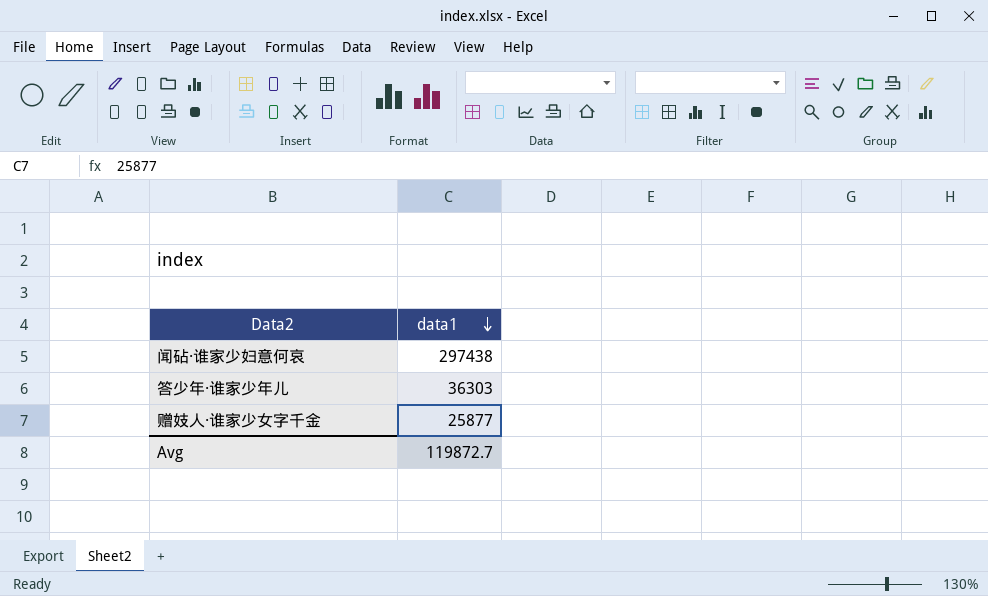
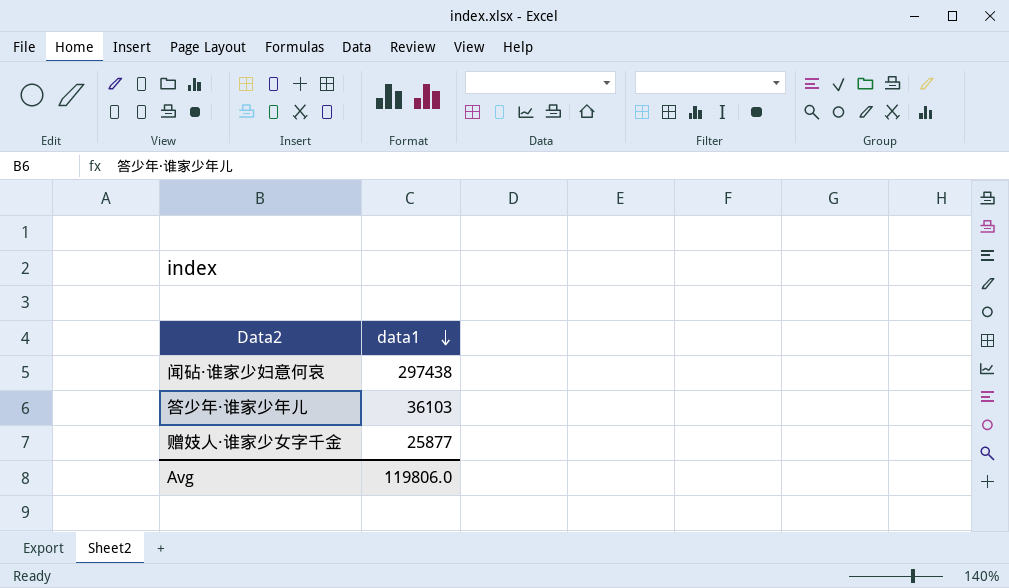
答少年·谁家少年儿 | data1: 36303 -> 36103
Avg | data1: 119872.7 -> 119806.0

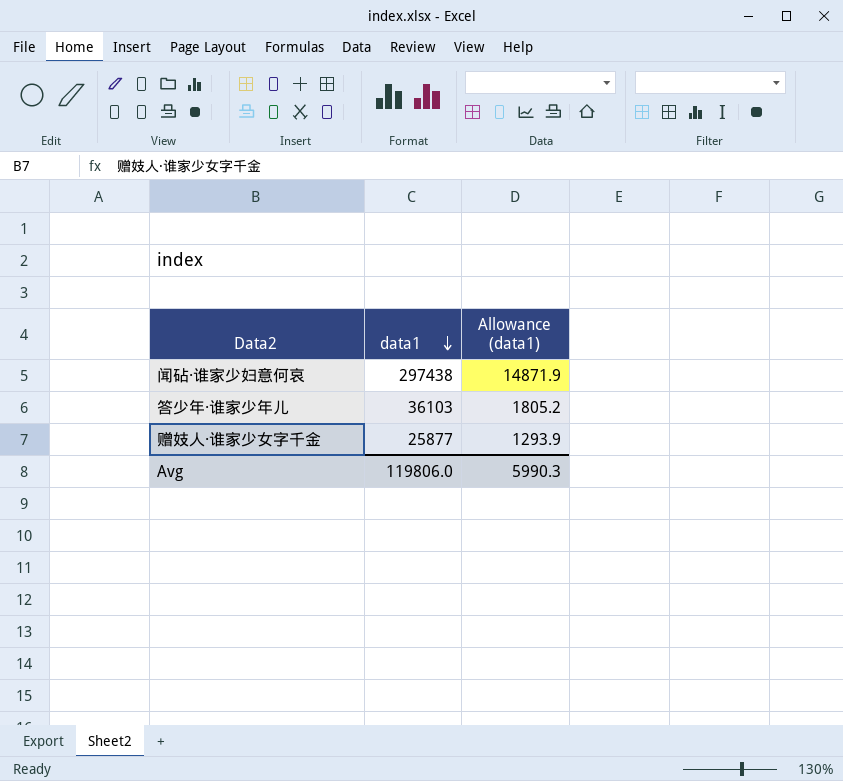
column Allowance (data1) | formula: none -> [data1] * 0.05

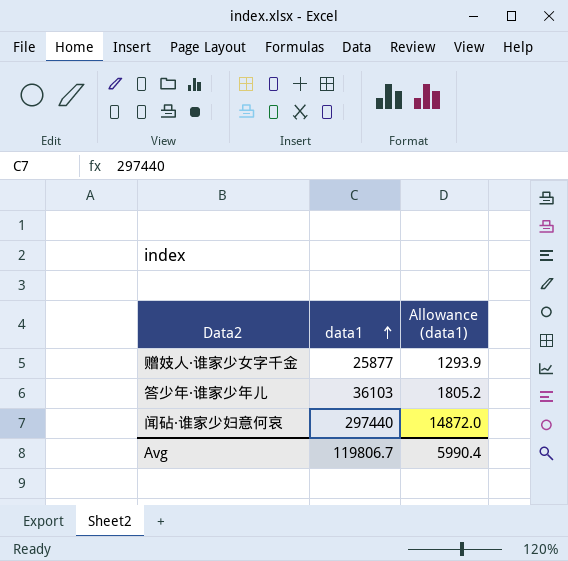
row order: data1 descending -> data1 ascending
闻砧·谁家少妇意何哀 | data1: 297438 -> 297440
闻砧·谁家少妇意何哀 | Allowance (data1): 14871.9 -> 14872.0
Avg | data1: 119806.0 -> 119806.7
Avg | Allowance (data1): 5990.3 -> 5990.4

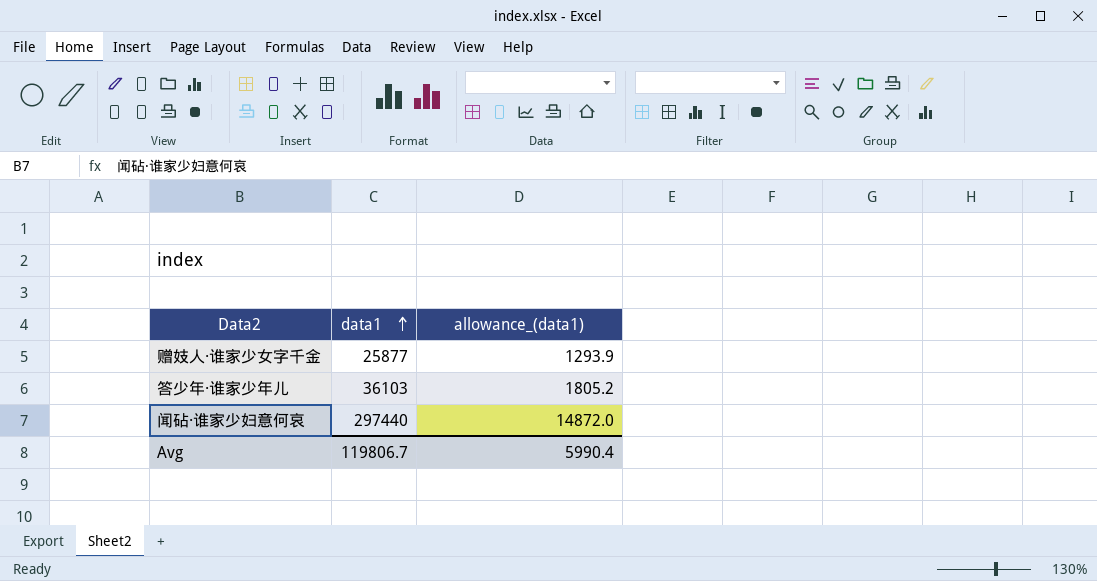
column name: Allowance (data1) -> allowance_(data1)

